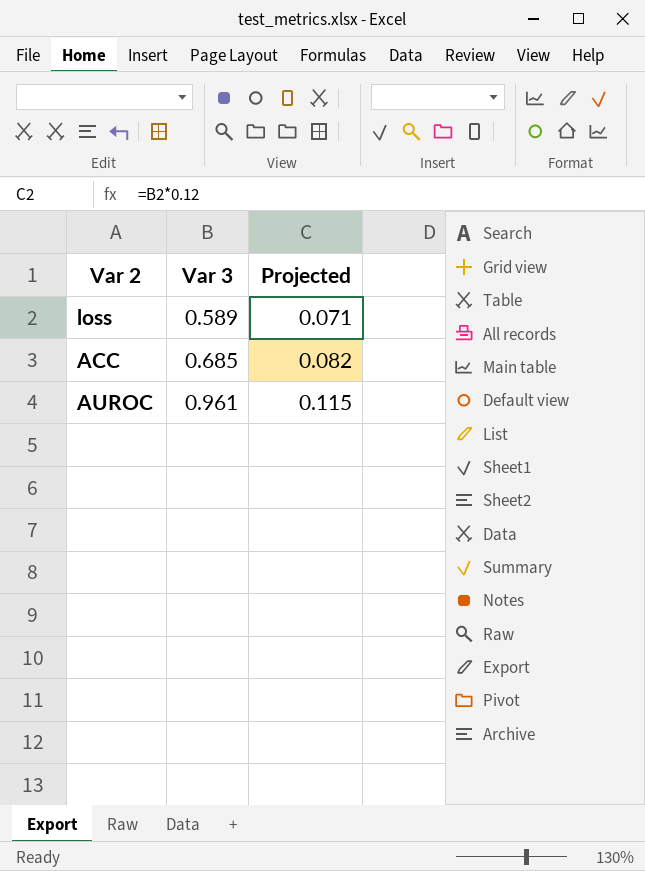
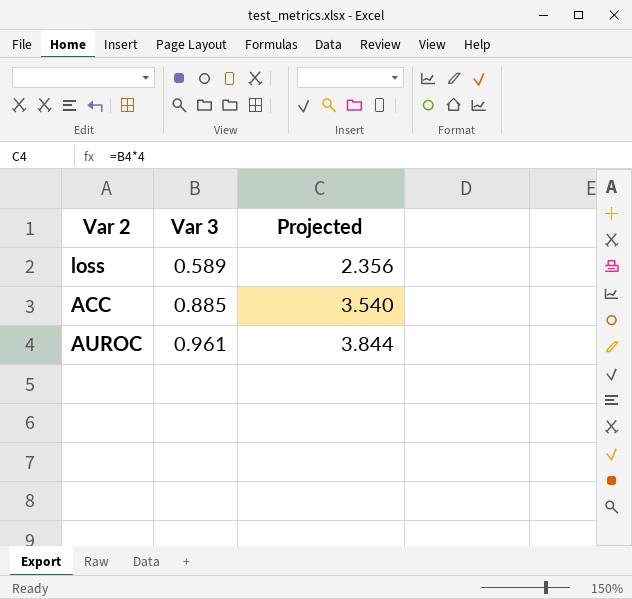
column Projected | formula: [Var 3] * 0.12 -> [Var 3] * 4
ACC | Var 3: 0.685 -> 0.885

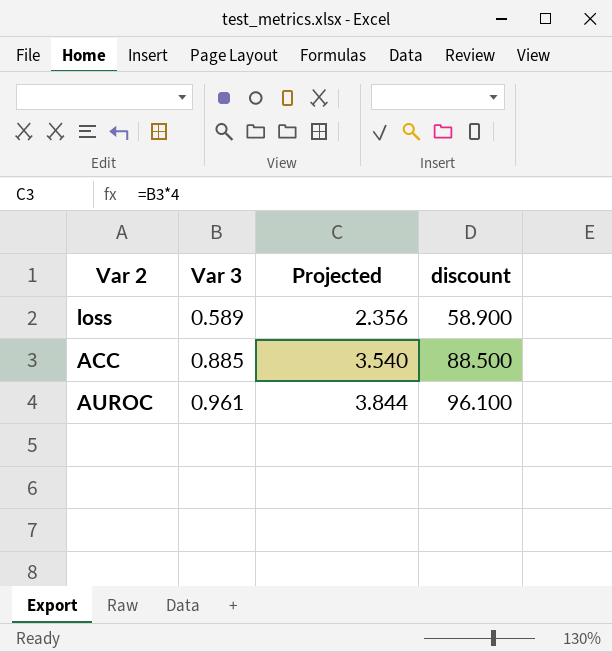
column discount | formula: none -> [Var 3] * 100

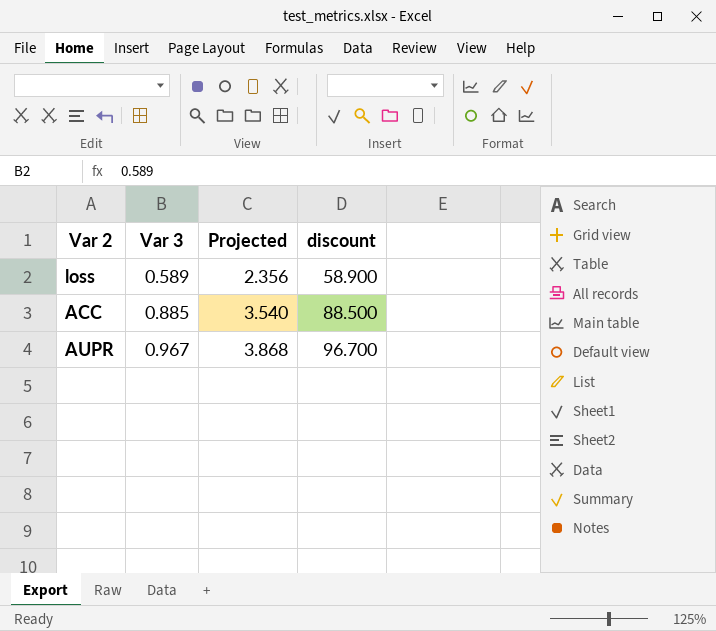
row AUROC: 0.961 | 3.844 | 96.100 -> none
row AUPR: none -> 0.967 | 3.868 | 96.700

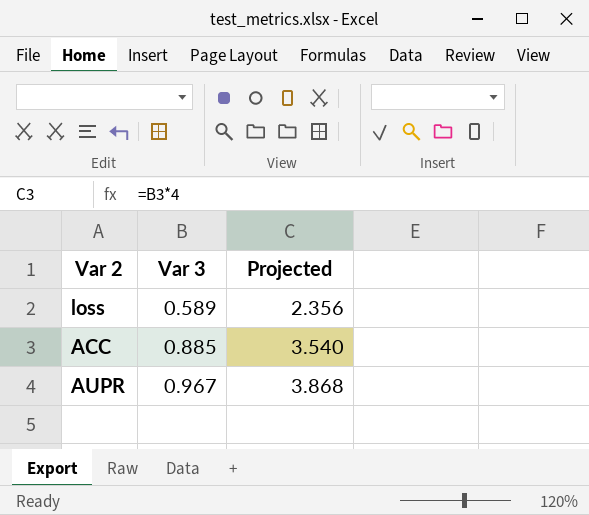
column discount | formula: [Var 3] * 100 -> none

